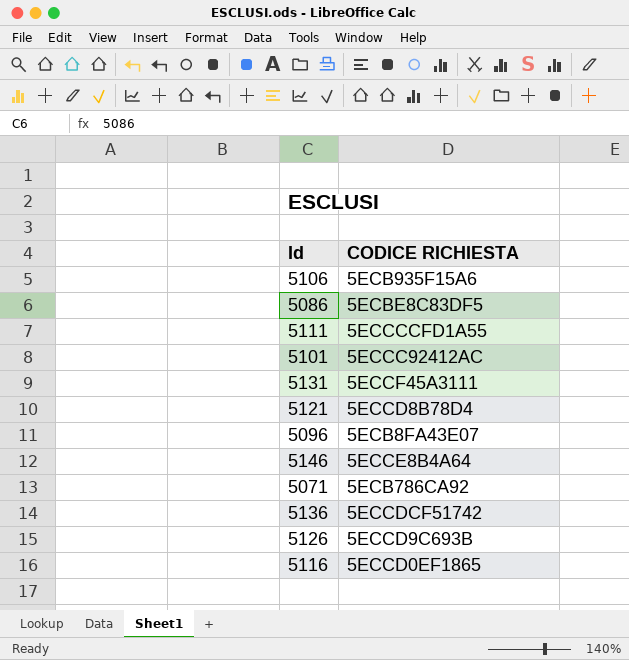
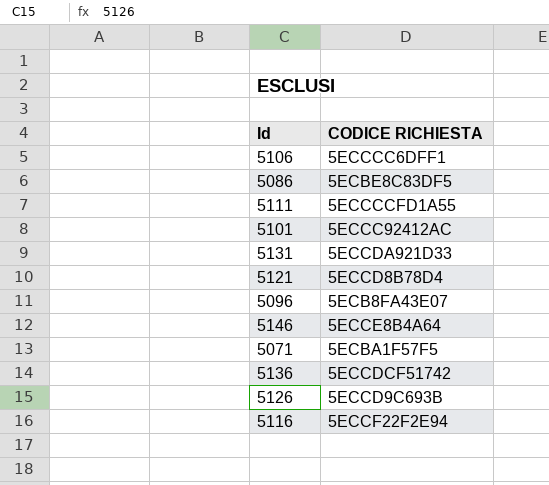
5106 | CODICE RICHIESTA: 5ECB935F15A6 -> 5ECCCC6DFF1
5131 | CODICE RICHIESTA: 5ECCF45A3111 -> 5ECCDA921D33
5071 | CODICE RICHIESTA: 5ECB786CA92 -> 5ECBA1F57F5
5116 | CODICE RICHIESTA: 5ECCD0EF1865 -> 5ECCF22F2E94

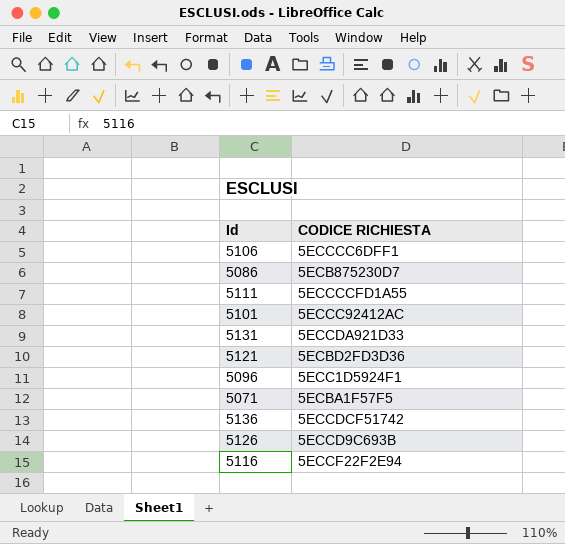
row 5146: 5ECCE8B4A64 -> none
5086 | CODICE RICHIESTA: 5ECBE8C83DF5 -> 5ECB875230D7
5121 | CODICE RICHIESTA: 5ECCD8B78D4 -> 5ECBD2FD3D36
5096 | CODICE RICHIESTA: 5ECB8FA43E07 -> 5ECC1D5924F1

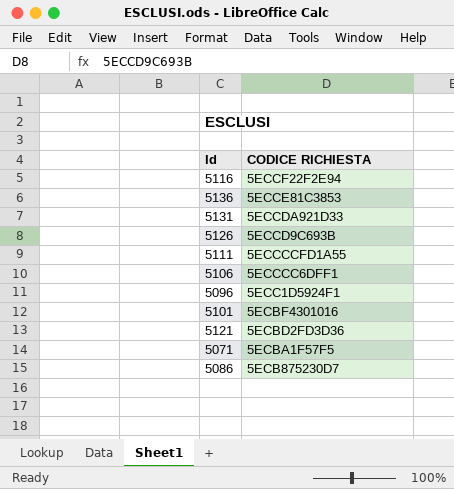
row order: none -> CODICE RICHIESTA descending
5136 | CODICE RICHIESTA: 5ECCDCF51742 -> 5ECCE81C3853
5101 | CODICE RICHIESTA: 5ECCC92412AC -> 5ECBF4301016

